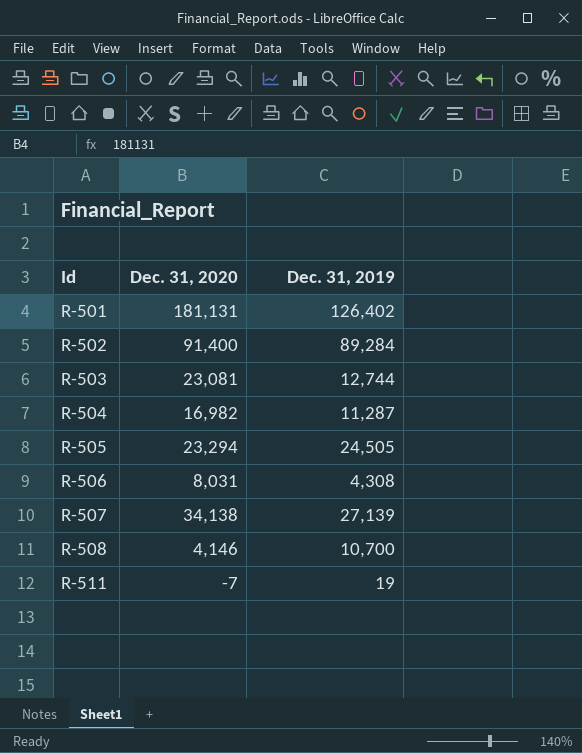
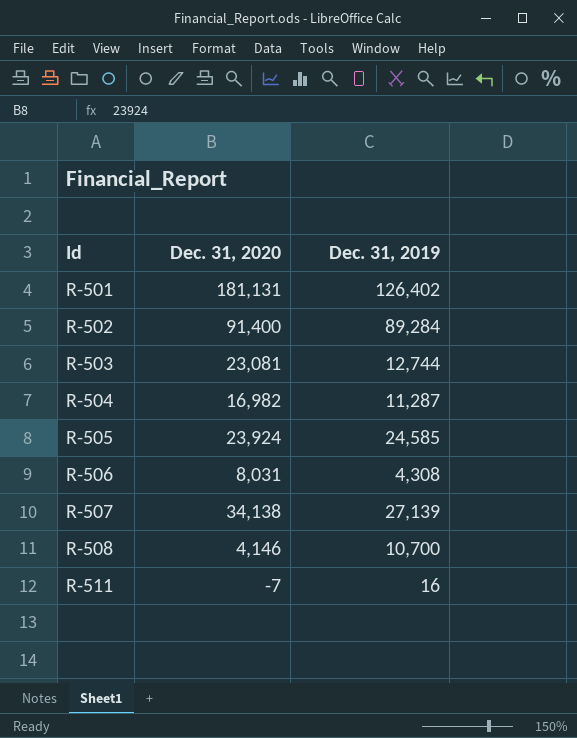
R-505 | Dec. 31, 2020: 23,294 -> 23,924
R-505 | Dec. 31, 2019: 24,505 -> 24,585
R-511 | Dec. 31, 2019: 19 -> 16

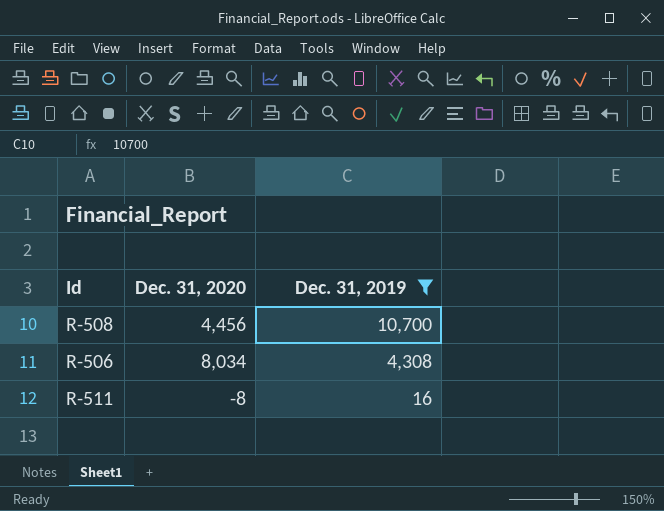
filter: none -> Dec. 31, 2019 <= 10,700
row order: Id ascending -> Dec. 31, 2019 descending
R-508 | Dec. 31, 2020: 4,146 -> 4,456
R-506 | Dec. 31, 2020: 8,031 -> 8,034
R-511 | Dec. 31, 2020: -7 -> -8

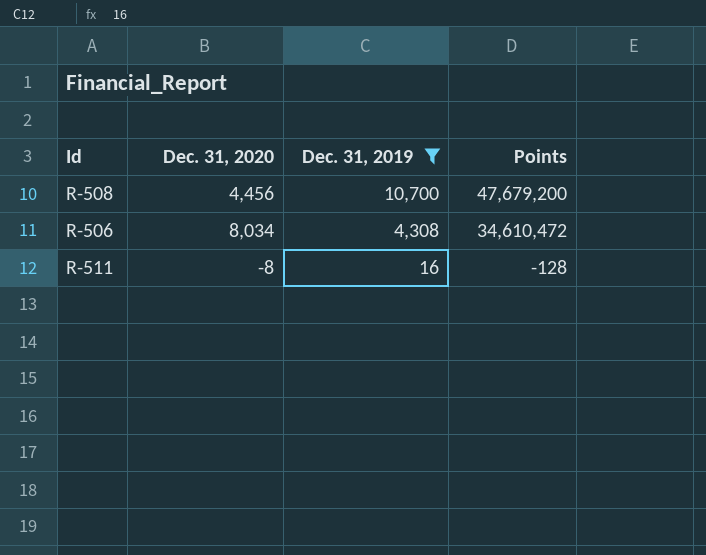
column Points | formula: none -> [Dec. 31, 2020] * [Dec. 31, 2019]

